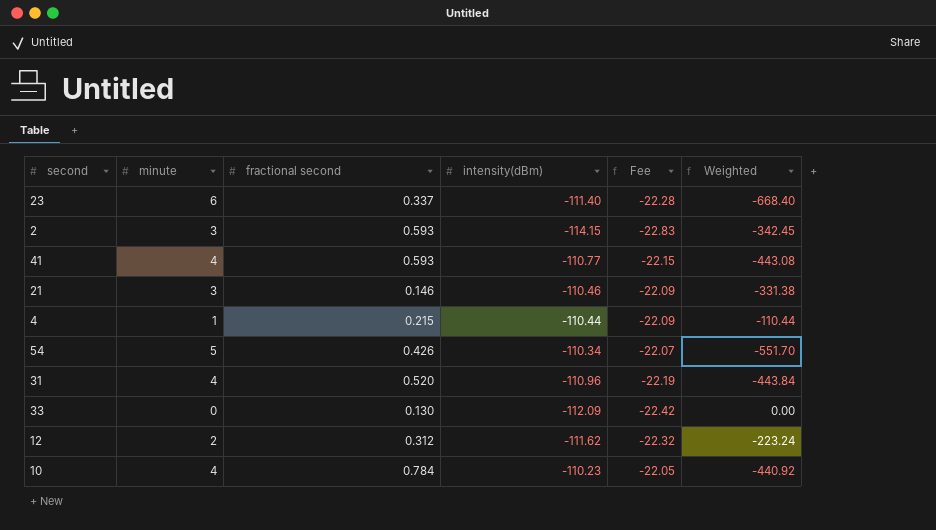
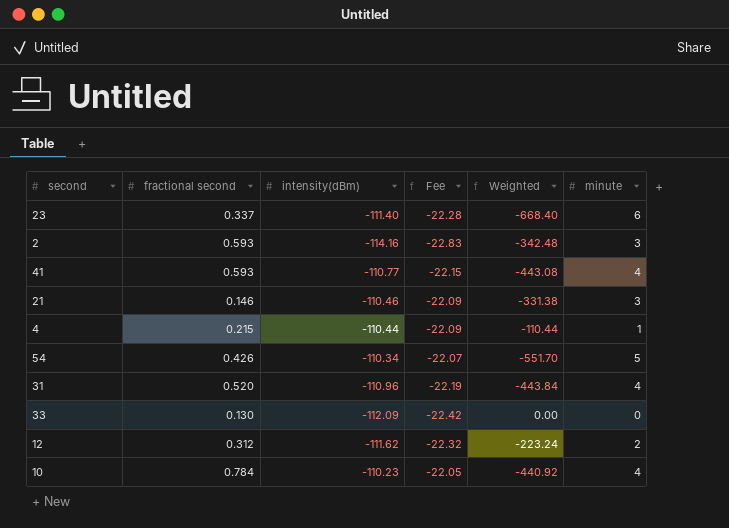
column minute | position: 2 -> 6
2 | intensity(dBm): -114.15 -> -114.16
2 | Weighted: -342.45 -> -342.48

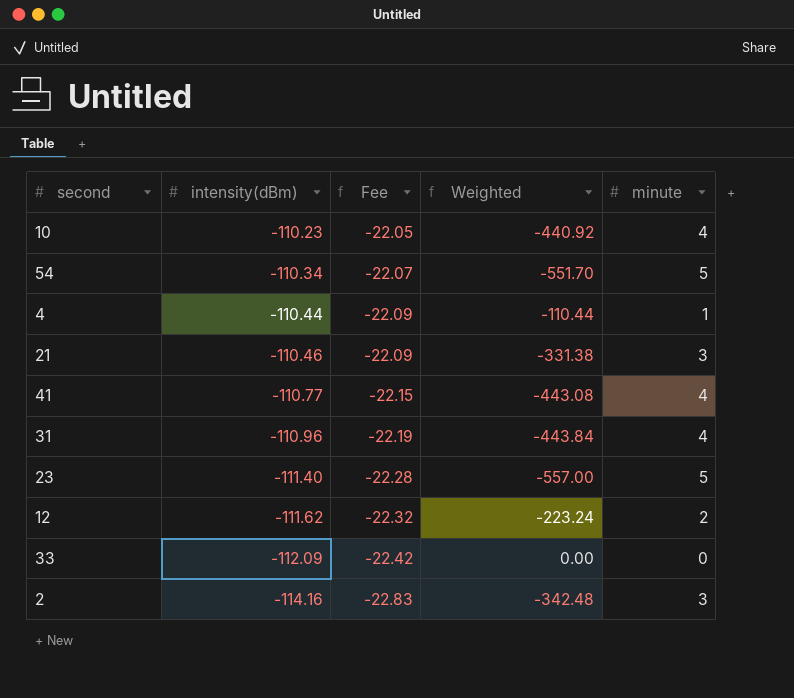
row order: none -> intensity(dBm) descending
column fractional second | position: 2 -> none
23 | Weighted: -668.40 -> -557.00
23 | minute: 6 -> 5

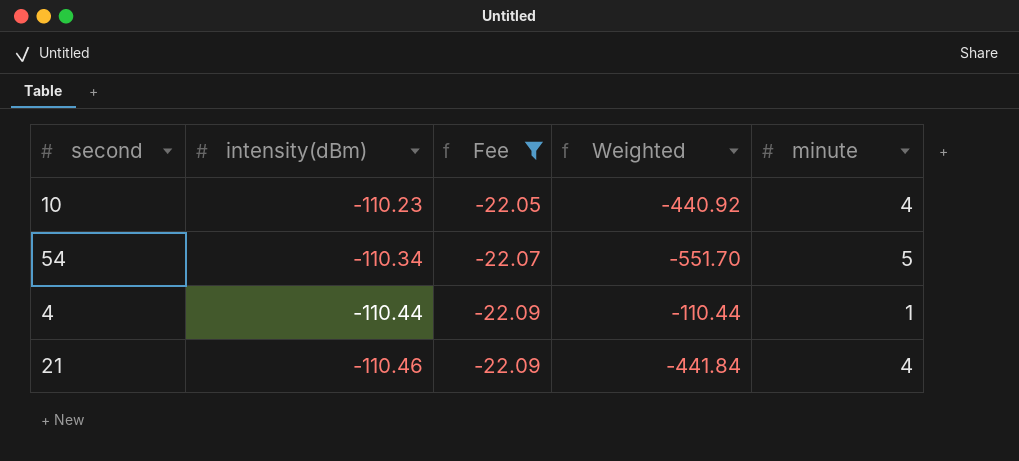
filter: none -> Fee >= -22.09
21 | Weighted: -331.38 -> -441.84
21 | minute: 3 -> 4

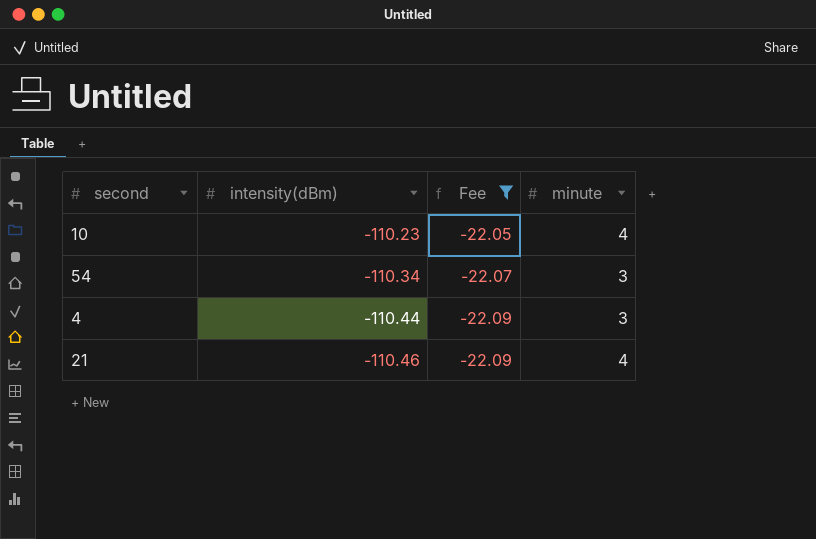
column Weighted | formula: [intensity(dBm)] * [minute] -> none
54 | minute: 5 -> 3
4 | minute: 1 -> 3

